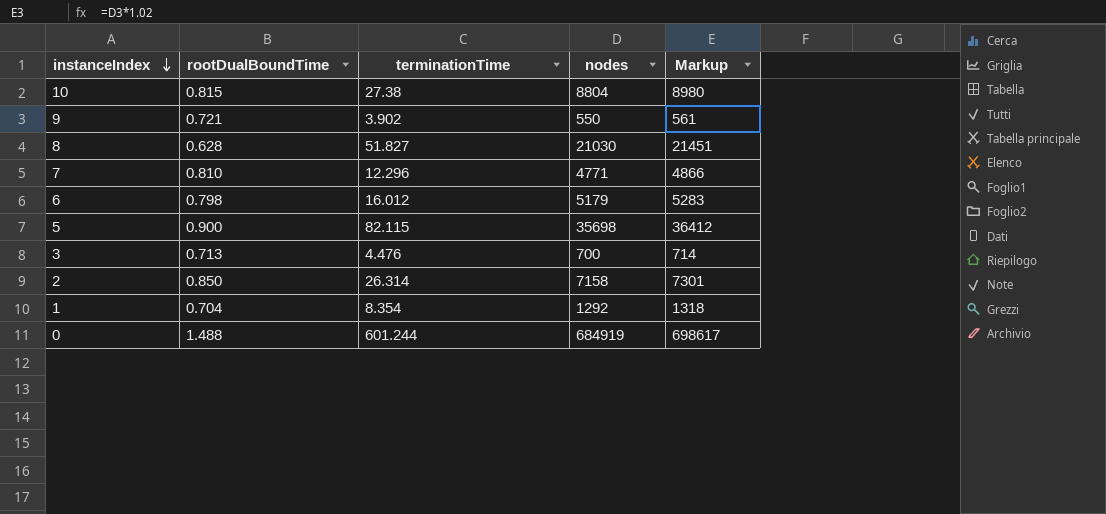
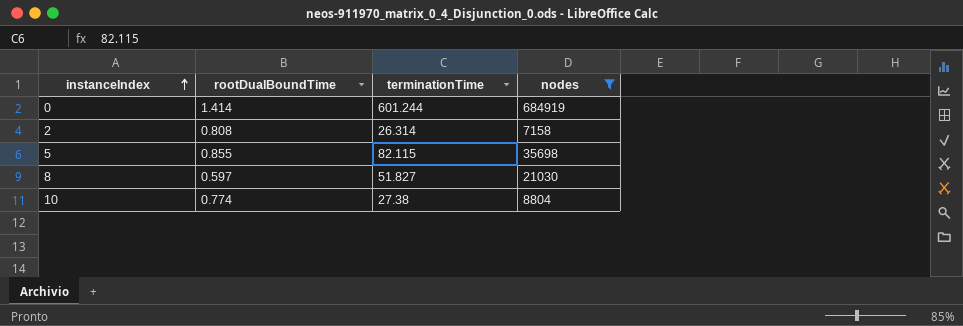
filter: none -> nodes >= 7158
row order: instanceIndex descending -> instanceIndex ascending
column Markup | formula: [nodes] * 1.02 -> none
0 | rootDualBoundTime: 1.488 -> 1.414
2 | rootDualBoundTime: 0.850 -> 0.808
5 | rootDualBoundTime: 0.900 -> 0.855
8 | rootDualBoundTime: 0.628 -> 0.597
10 | rootDualBoundTime: 0.815 -> 0.774

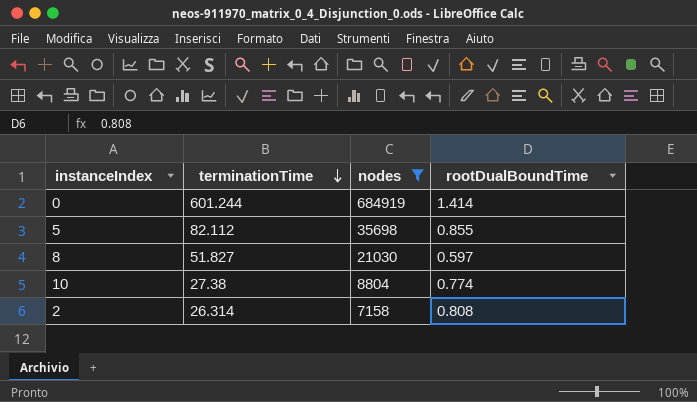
row order: instanceIndex ascending -> terminationTime descending
column rootDualBoundTime | position: 2 -> 4
5 | terminationTime: 82.115 -> 82.112

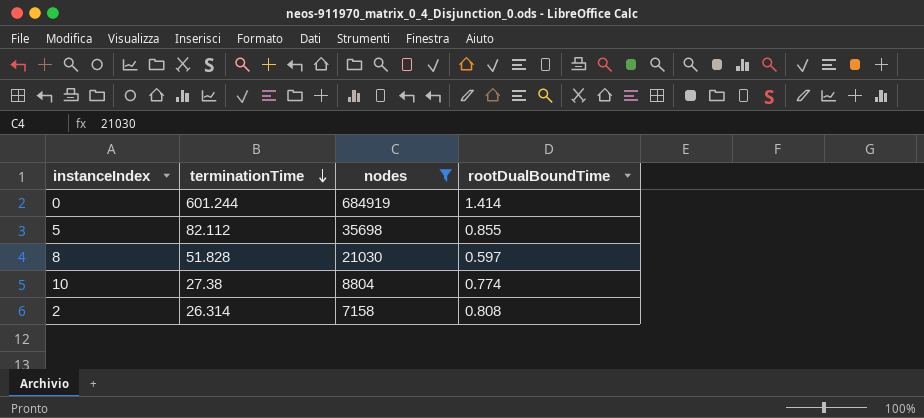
8 | terminationTime: 51.827 -> 51.828

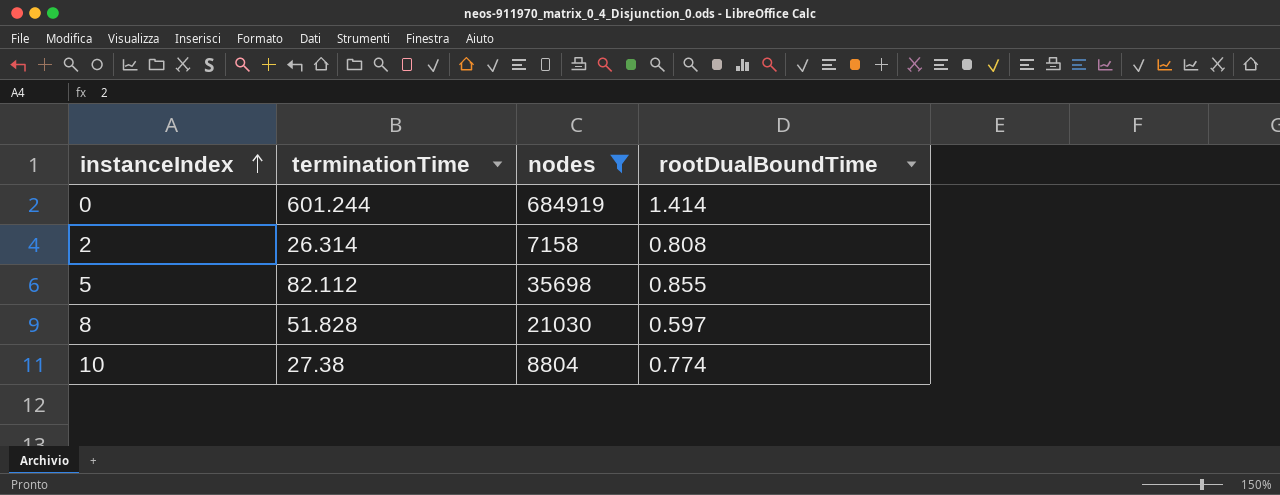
row order: terminationTime descending -> instanceIndex ascending

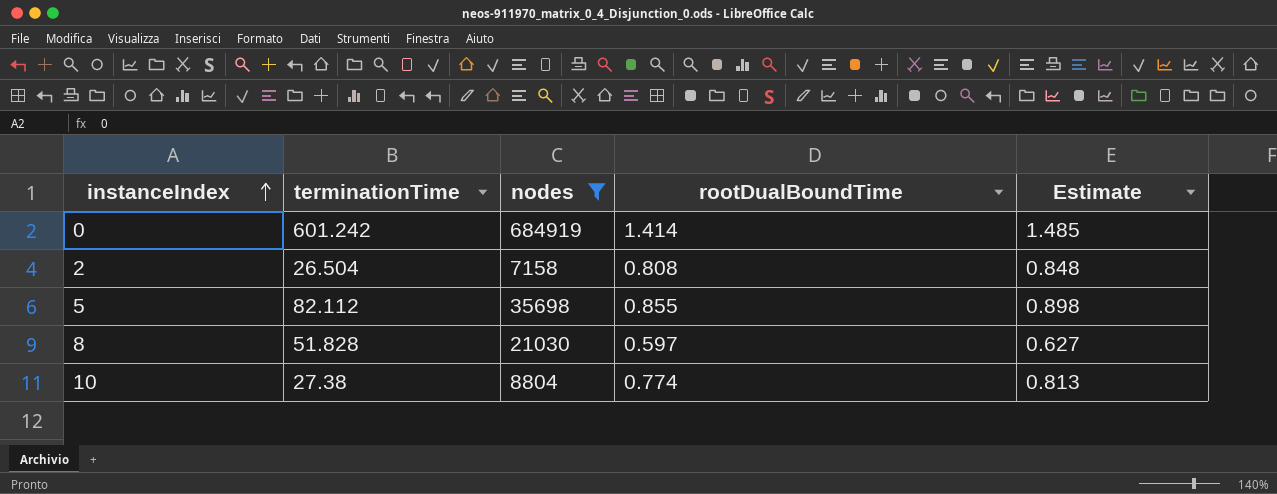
column Estimate | formula: none -> [rootDualBoundTime] * 1.05
0 | terminationTime: 601.244 -> 601.242
2 | terminationTime: 26.314 -> 26.504

